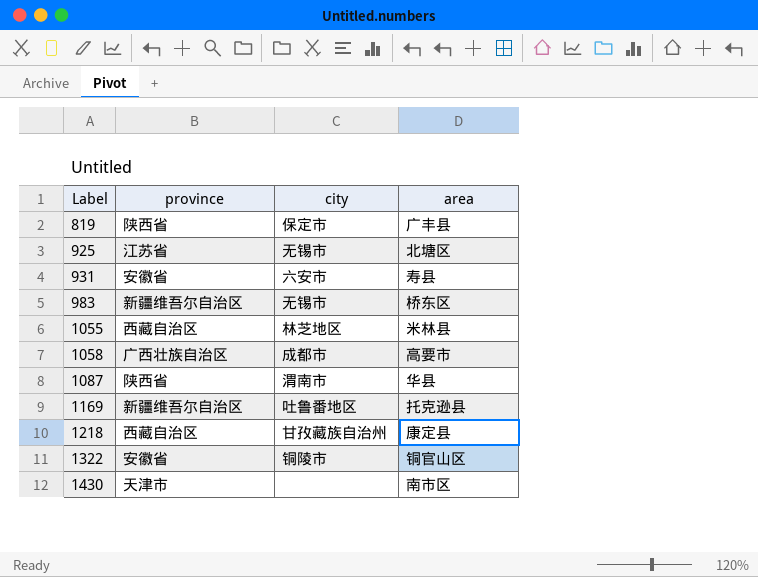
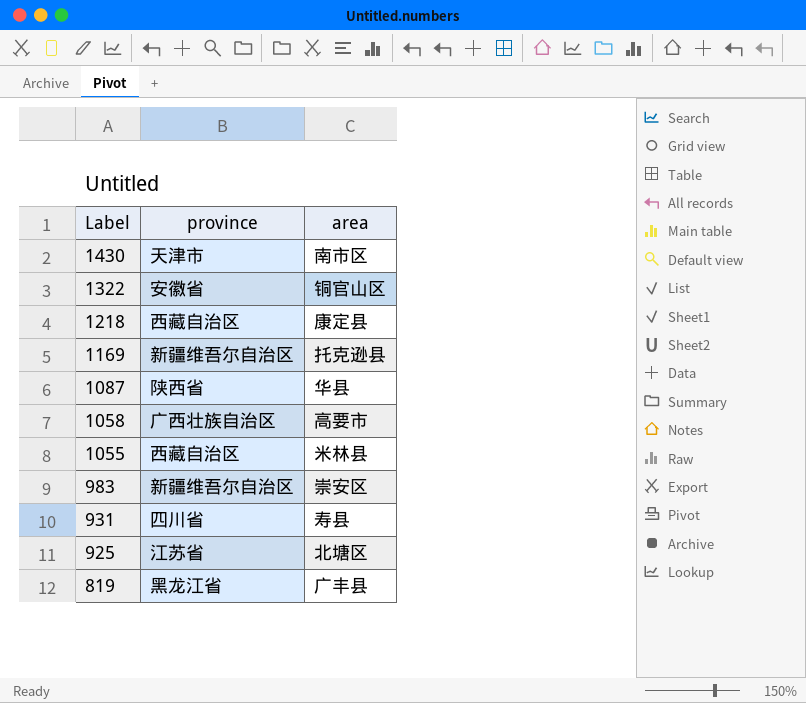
row order: Label ascending -> Label descending
column city | position: 3 -> none
983 | area: 桥东区 -> 崇安区
931 | province: 安徽省 -> 四川省
819 | province: 陕西省 -> 黑龙江省

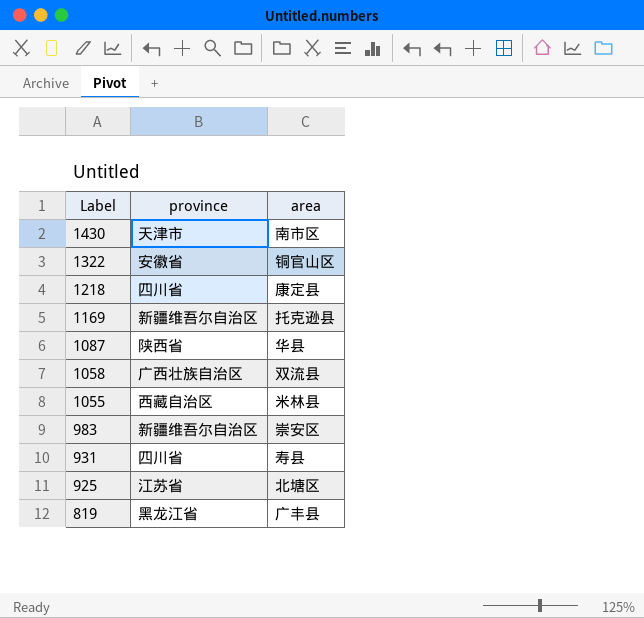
1218 | province: 西藏自治区 -> 四川省
1058 | area: 高要市 -> 双流县

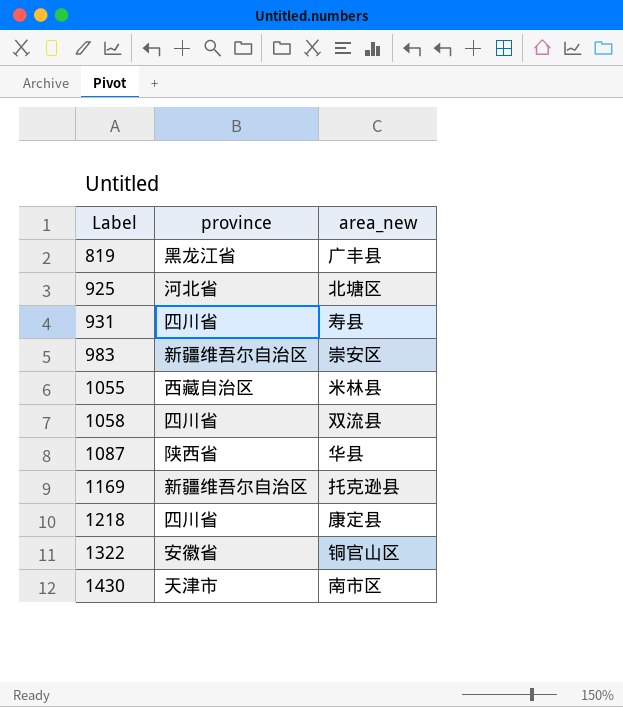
row order: Label descending -> Label ascending
column name: area -> area_new
925 | province: 江苏省 -> 河北省
1058 | province: 广西壮族自治区 -> 四川省

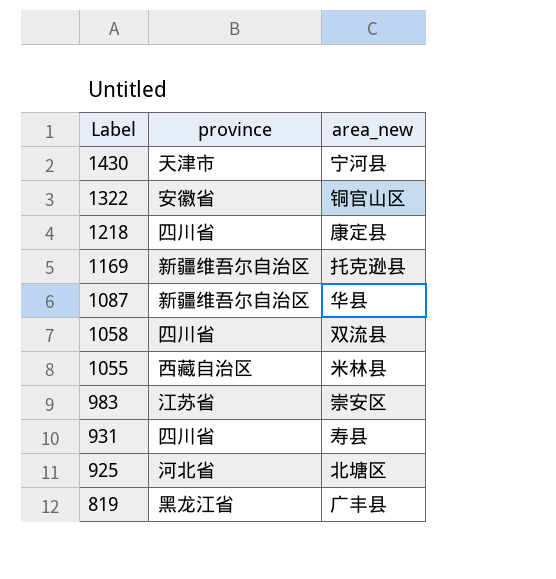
row order: Label ascending -> Label descending
1430 | area_new: 南市区 -> 宁河县
1087 | province: 陕西省 -> 新疆维吾尔自治区
983 | province: 新疆维吾尔自治区 -> 江苏省

